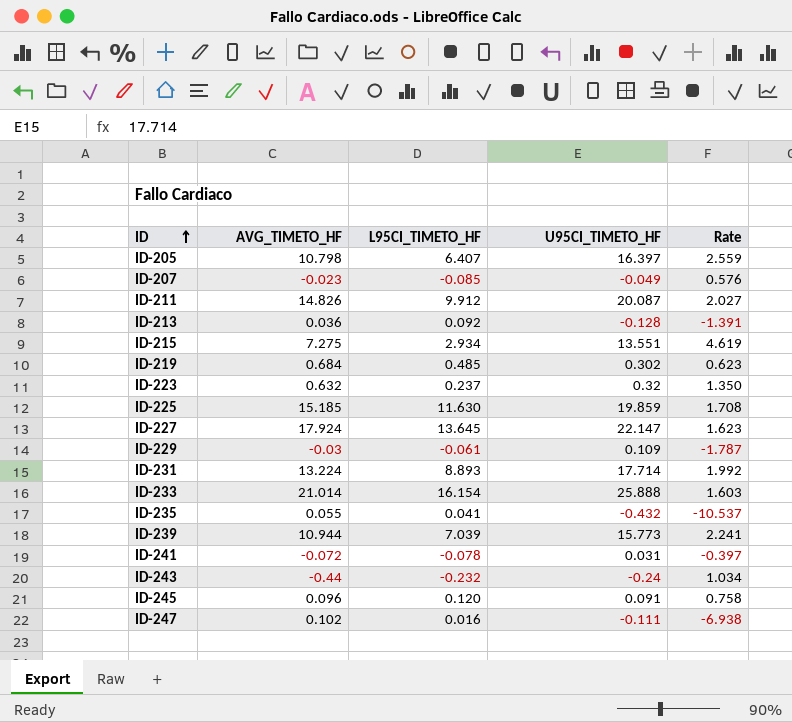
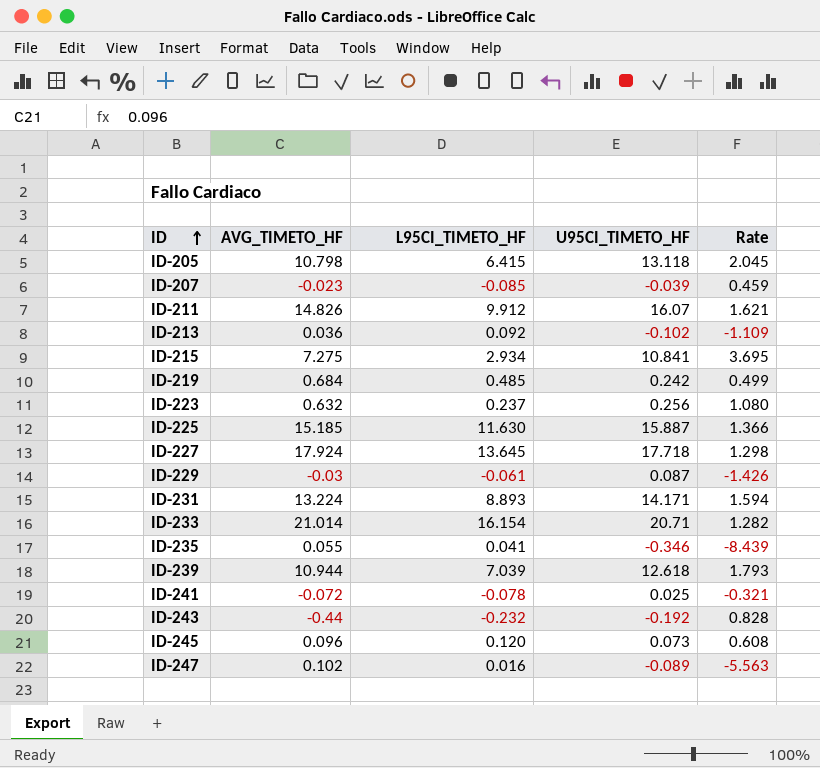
ID-205 | L95CI_TIMETO_HF: 6.407 -> 6.415
ID-205 | U95CI_TIMETO_HF: 16.397 -> 13.118
ID-205 | Rate: 2.559 -> 2.045
ID-207 | U95CI_TIMETO_HF: -0.049 -> -0.039
ID-207 | Rate: 0.576 -> 0.459
ID-211 | U95CI_TIMETO_HF: 20.087 -> 16.07
ID-211 | Rate: 2.027 -> 1.621
ID-213 | U95CI_TIMETO_HF: -0.128 -> -0.102
ID-213 | Rate: -1.391 -> -1.109
ID-215 | U95CI_TIMETO_HF: 13.551 -> 10.841
ID-215 | Rate: 4.619 -> 3.695
ID-219 | U95CI_TIMETO_HF: 0.302 -> 0.242
ID-219 | Rate: 0.623 -> 0.499
ID-223 | U95CI_TIMETO_HF: 0.32 -> 0.256
ID-223 | Rate: 1.350 -> 1.080
ID-225 | U95CI_TIMETO_HF: 19.859 -> 15.887
ID-225 | Rate: 1.708 -> 1.366
ID-227 | U95CI_TIMETO_HF: 22.147 -> 17.718
ID-227 | Rate: 1.623 -> 1.298
ID-229 | U95CI_TIMETO_HF: 0.109 -> 0.087
ID-229 | Rate: -1.787 -> -1.426
ID-231 | U95CI_TIMETO_HF: 17.714 -> 14.171
ID-231 | Rate: 1.992 -> 1.594
ID-233 | U95CI_TIMETO_HF: 25.888 -> 20.71
ID-233 | Rate: 1.603 -> 1.282
ID-235 | U95CI_TIMETO_HF: -0.432 -> -0.346
ID-235 | Rate: -10.537 -> -8.439
ID-239 | U95CI_TIMETO_HF: 15.773 -> 12.618
ID-239 | Rate: 2.241 -> 1.793
ID-241 | U95CI_TIMETO_HF: 0.031 -> 0.025
ID-241 | Rate: -0.397 -> -0.321
ID-243 | U95CI_TIMETO_HF: -0.24 -> -0.192
ID-243 | Rate: 1.034 -> 0.828
ID-245 | U95CI_TIMETO_HF: 0.091 -> 0.073
ID-245 | Rate: 0.758 -> 0.608
ID-247 | U95CI_TIMETO_HF: -0.111 -> -0.089
ID-247 | Rate: -6.938 -> -5.563

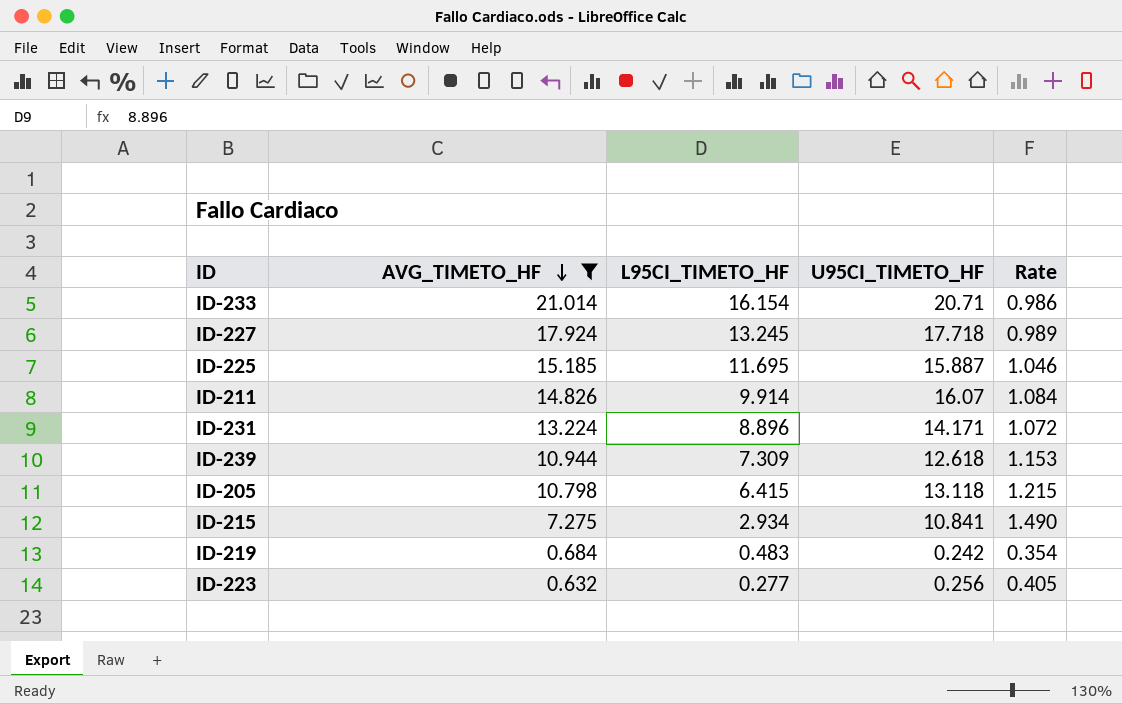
filter: none -> AVG_TIMETO_HF >= 0.632
row order: ID ascending -> AVG_TIMETO_HF descending
column Rate | formula: [U95CI_TIMETO_HF] / [L95CI_TIMETO_HF] -> [U95CI_TIMETO_HF] / [AVG_TIMETO_HF]
ID-227 | L95CI_TIMETO_HF: 13.645 -> 13.245
ID-225 | L95CI_TIMETO_HF: 11.630 -> 11.695
ID-211 | L95CI_TIMETO_HF: 9.912 -> 9.914
ID-231 | L95CI_TIMETO_HF: 8.893 -> 8.896
ID-239 | L95CI_TIMETO_HF: 7.039 -> 7.309
ID-219 | L95CI_TIMETO_HF: 0.485 -> 0.483
ID-223 | L95CI_TIMETO_HF: 0.237 -> 0.277

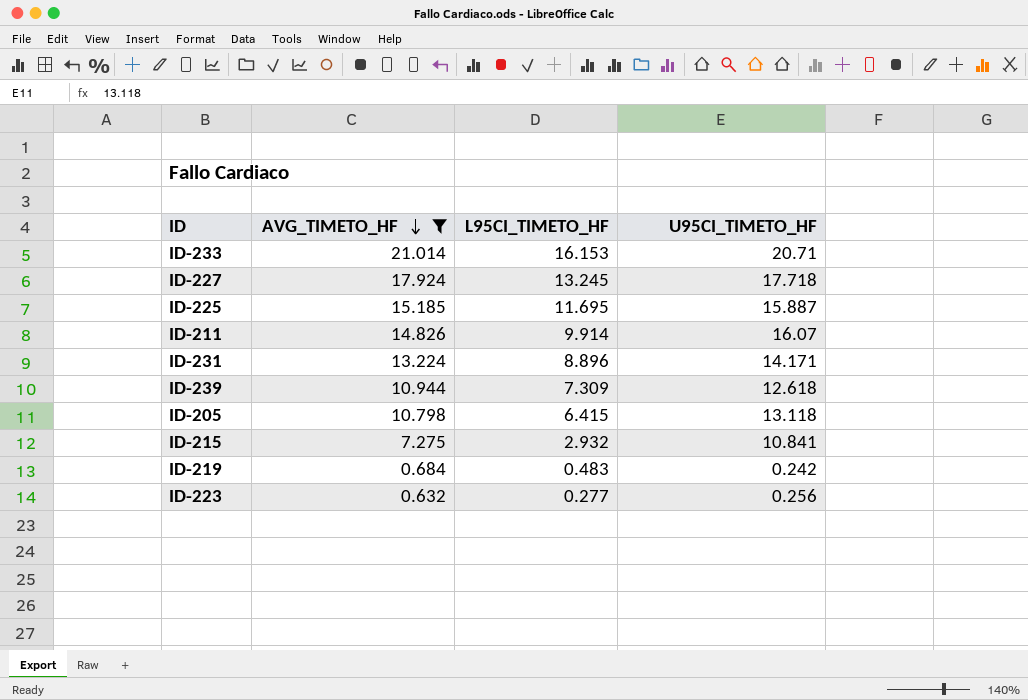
column Rate | formula: [U95CI_TIMETO_HF] / [AVG_TIMETO_HF] -> none
ID-233 | L95CI_TIMETO_HF: 16.154 -> 16.153
ID-215 | L95CI_TIMETO_HF: 2.934 -> 2.932

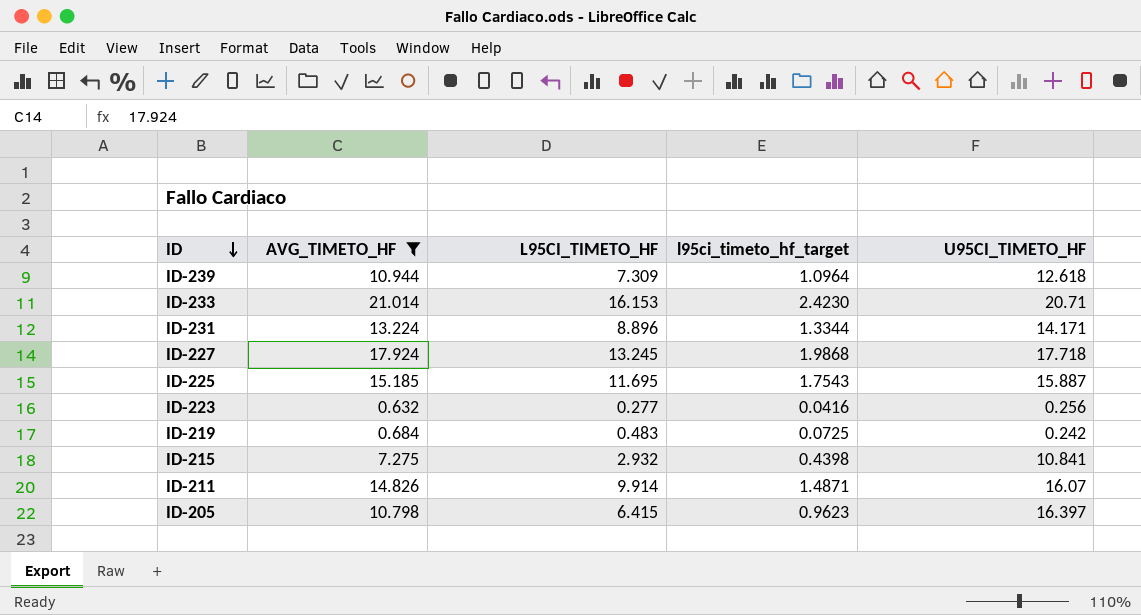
row order: AVG_TIMETO_HF descending -> ID descending
column l95ci_timeto_hf_target | formula: none -> [L95CI_TIMETO_HF] * 0.15
ID-205 | U95CI_TIMETO_HF: 13.118 -> 16.397

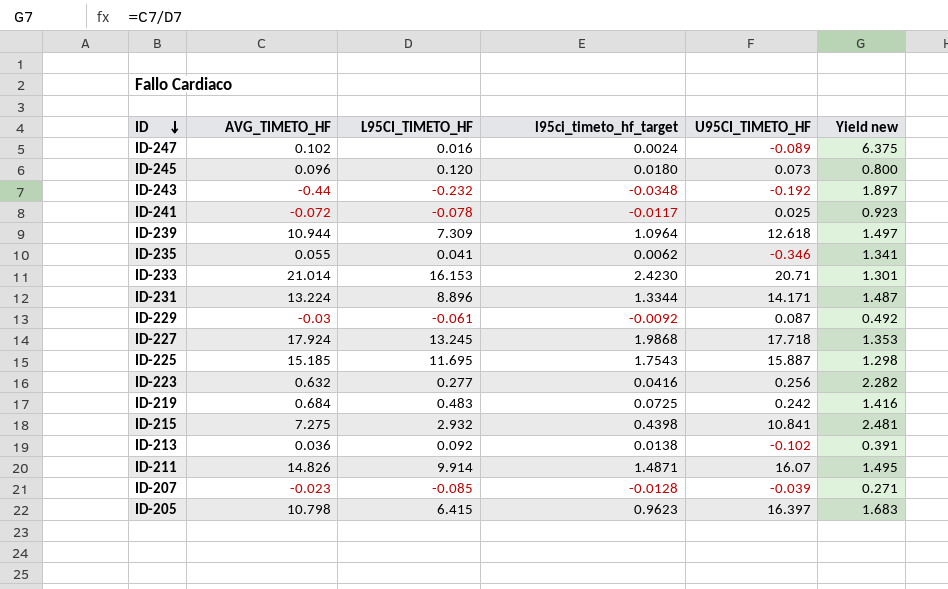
filter: AVG_TIMETO_HF >= 0.632 -> none
column Yield new | formula: none -> [AVG_TIMETO_HF] / [L95CI_TIMETO_HF]

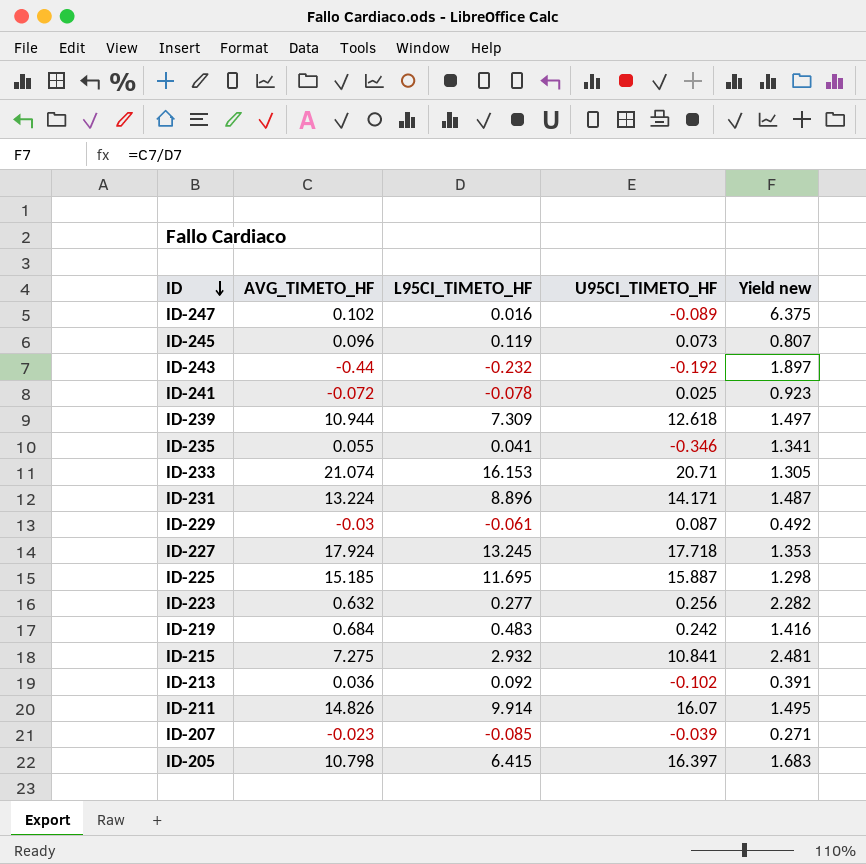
column l95ci_timeto_hf_target | formula: [L95CI_TIMETO_HF] * 0.15 -> none
ID-245 | L95CI_TIMETO_HF: 0.120 -> 0.119
ID-245 | Yield new: 0.800 -> 0.807
ID-233 | AVG_TIMETO_HF: 21.014 -> 21.074
ID-233 | Yield new: 1.301 -> 1.305

